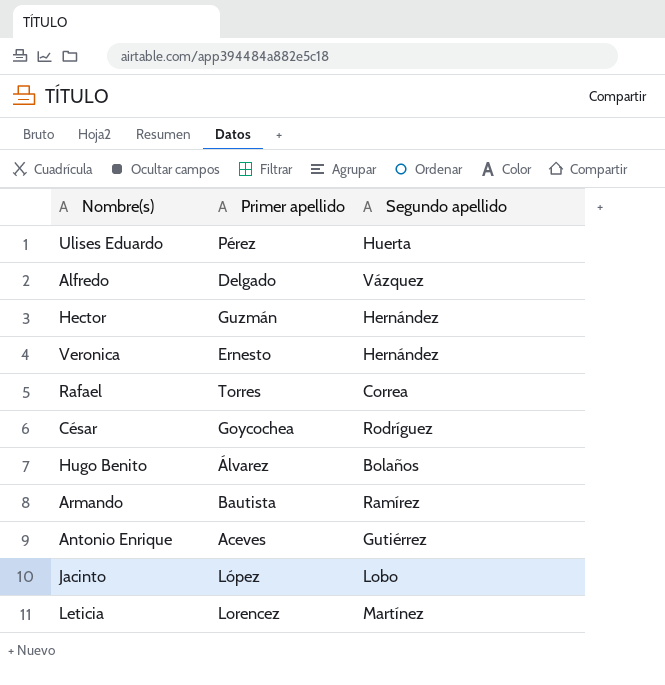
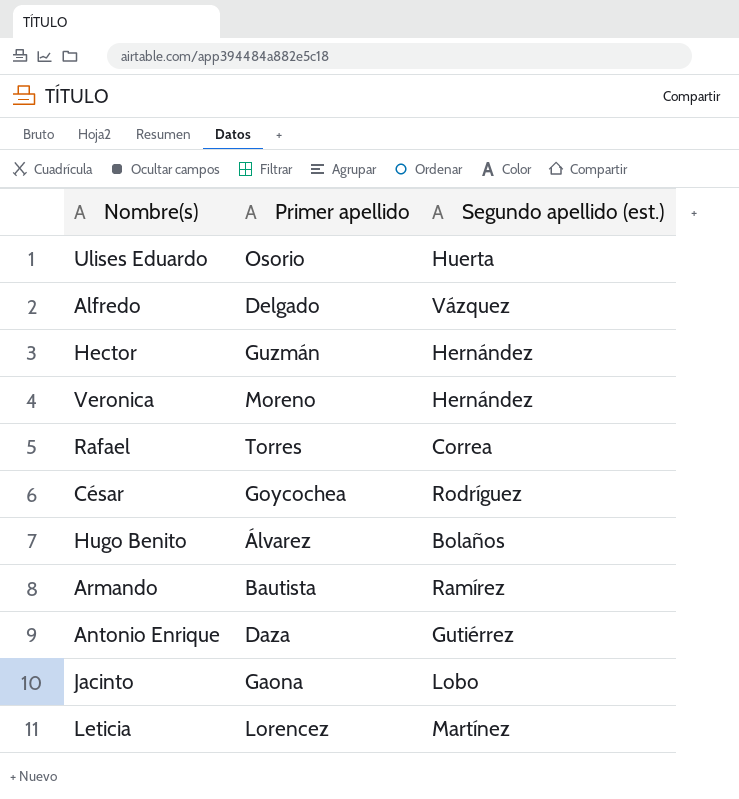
column name: Segundo apellido -> Segundo apellido (est.)
Ulises Eduardo | Primer apellido: Pérez -> Osorio
Veronica | Primer apellido: Ernesto -> Moreno
Antonio Enrique | Primer apellido: Aceves -> Daza
Jacinto | Primer apellido: López -> Gaona

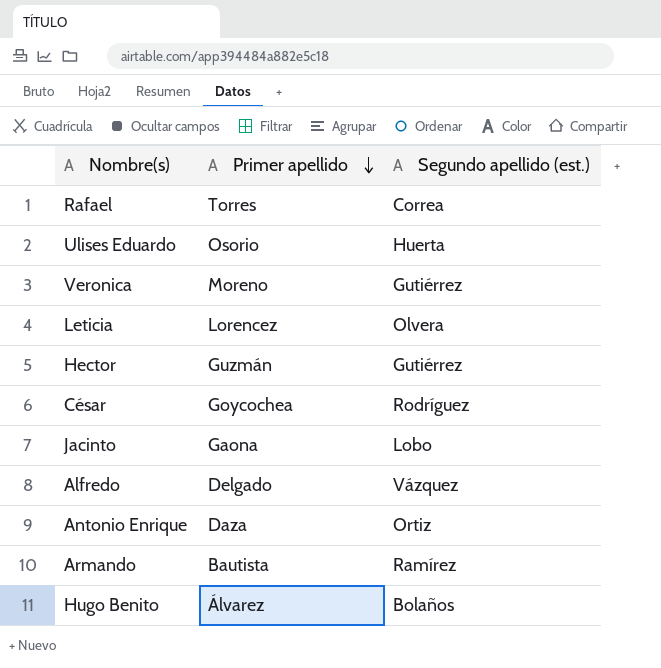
row order: none -> Primer apellido descending
Veronica | Segundo apellido (est.): Hernández -> Gutiérrez
Leticia | Segundo apellido (est.): Martínez -> Olvera
Hector | Segundo apellido (est.): Hernández -> Gutiérrez
Antonio Enrique | Segundo apellido (est.): Gutiérrez -> Ortiz

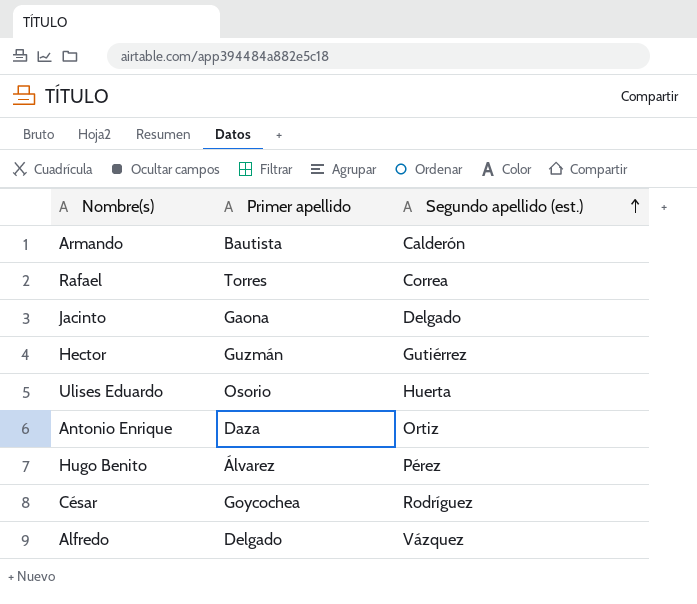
row order: Primer apellido descending -> Segundo apellido (est.) ascending
row Veronica: Moreno | Gutiérrez -> none
row Leticia: Lorencez | Olvera -> none
Armando | Segundo apellido (est.): Ramírez -> Calderón
Jacinto | Segundo apellido (est.): Lobo -> Delgado
Hugo Benito | Segundo apellido (est.): Bolaños -> Pérez

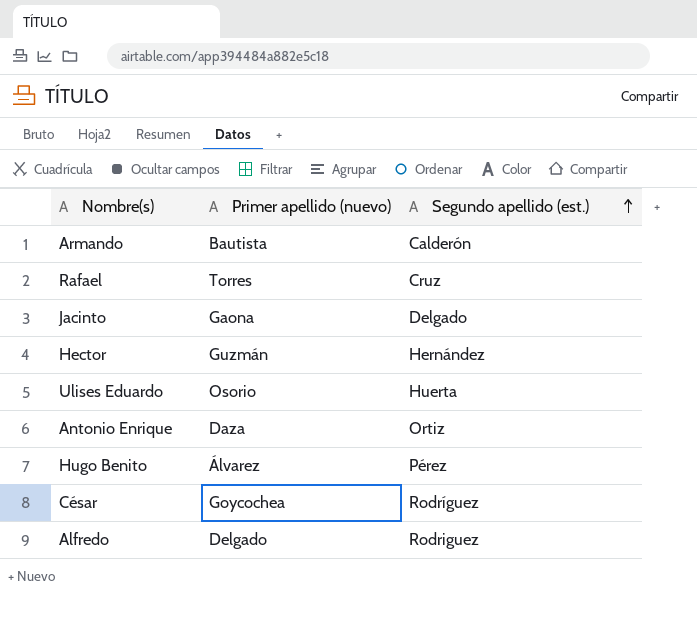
column name: Primer apellido -> Primer apellido (nuevo)
Rafael | Segundo apellido (est.): Correa -> Cruz
Hector | Segundo apellido (est.): Gutiérrez -> Hernández
Alfredo | Segundo apellido (est.): Vázquez -> Rodriguez

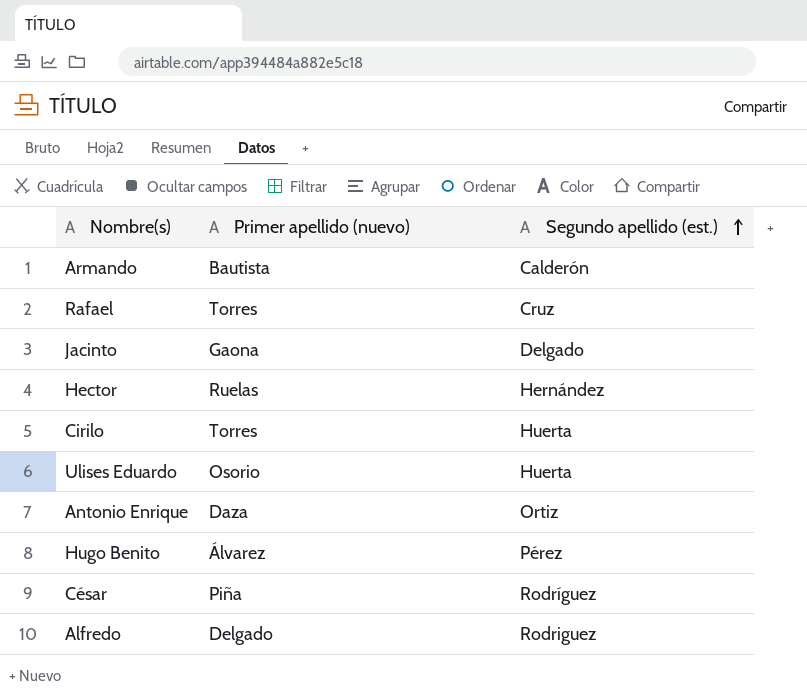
Hector | Primer apellido (nuevo): Guzmán -> Ruelas
row Cirilo: none -> Torres | Huerta
César | Primer apellido (nuevo): Goycochea -> Piña

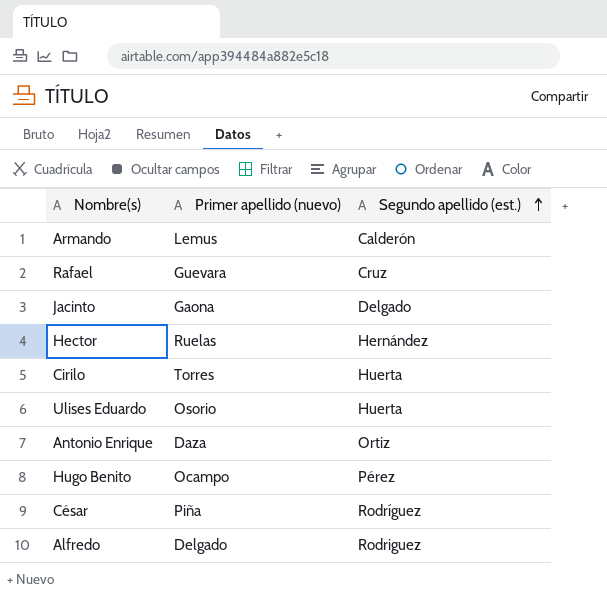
Armando | Primer apellido (nuevo): Bautista -> Lemus
Rafael | Primer apellido (nuevo): Torres -> Guevara
Hugo Benito | Primer apellido (nuevo): Álvarez -> Ocampo

